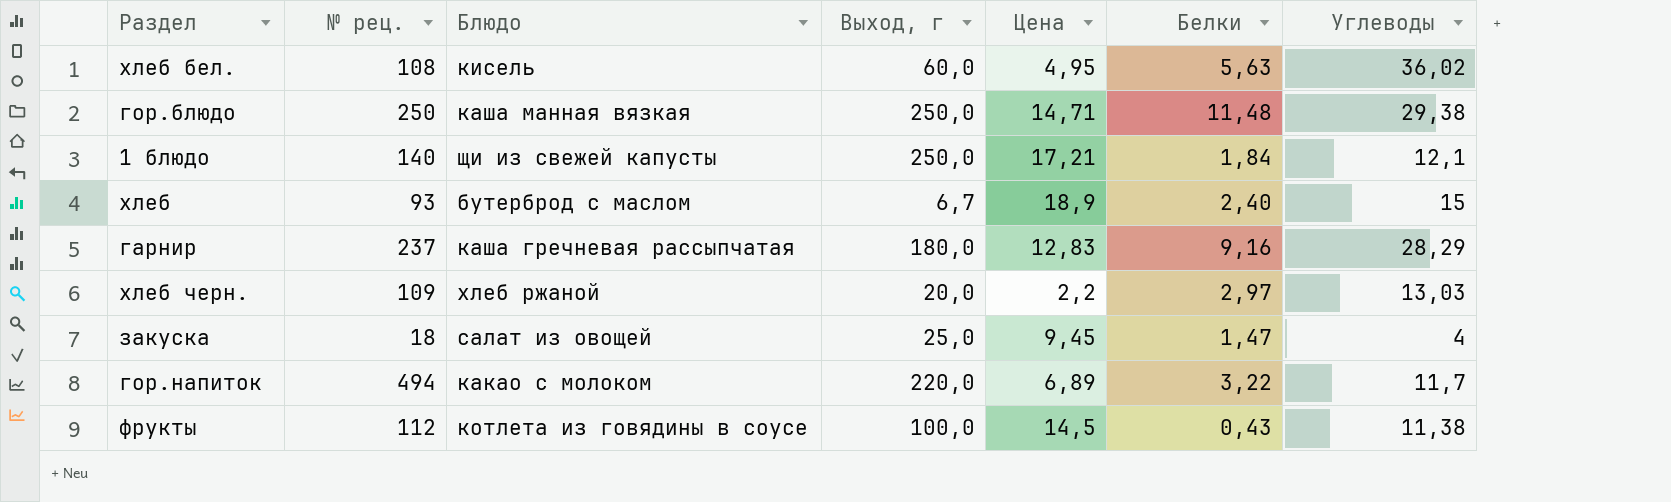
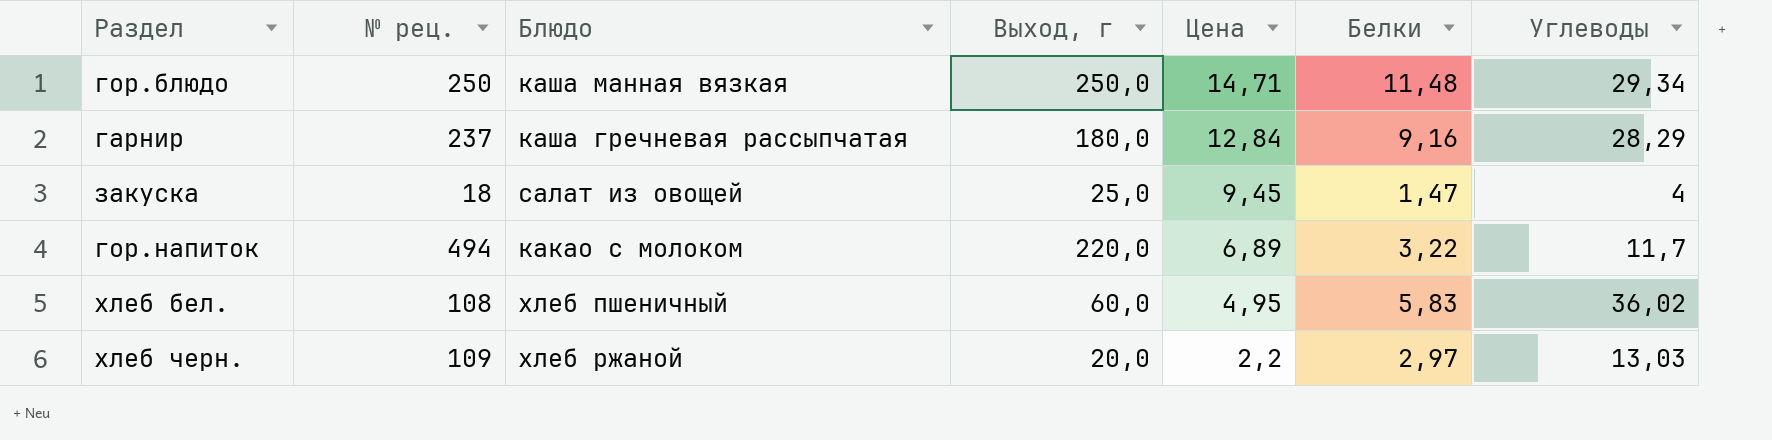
row order: none -> Цена descending
row 1 блюдо: 140 | щи из свежей капусты | 250,0 | 17,21 | 1,84 | 12,1 -> none
row хлеб: 93 | бутерброд с маслом | 6,7 | 18,9 | 2,40 | 15 -> none
row фрукты: 112 | котлета из говядины в соусе | 100,0 | 14,5 | 0,43 | 11,38 -> none
гор.блюдо | Углеводы: 29,38 -> 29,34
гарнир | Цена: 12,83 -> 12,84
хлеб бел. | Блюдо: кисель -> хлеб пшеничный
хлеб бел. | Белки: 5,63 -> 5,83

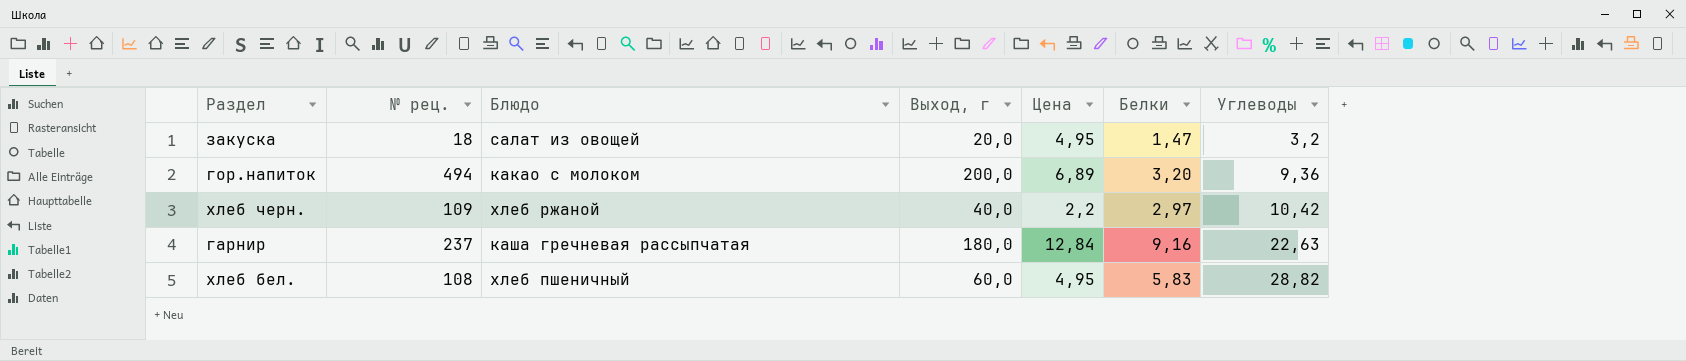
row order: Цена descending -> Углеводы ascending
row гор.блюдо: 250 | каша манная вязкая | 250,0 | 14,71 | 11,48 | 29,34 -> none
закуска | Выход, г: 25,0 -> 20,0
закуска | Цена: 9,45 -> 4,95
закуска | Углеводы: 4 -> 3,2
гор.напиток | Выход, г: 220,0 -> 200,0
гор.напиток | Белки: 3,22 -> 3,20
гор.напиток | Углеводы: 11,7 -> 9,36
хлеб черн. | Выход, г: 20,0 -> 40,0
хлеб черн. | Углеводы: 13,03 -> 10,42
гарнир | Углеводы: 28,29 -> 22,63
хлеб бел. | Углеводы: 36,02 -> 28,82

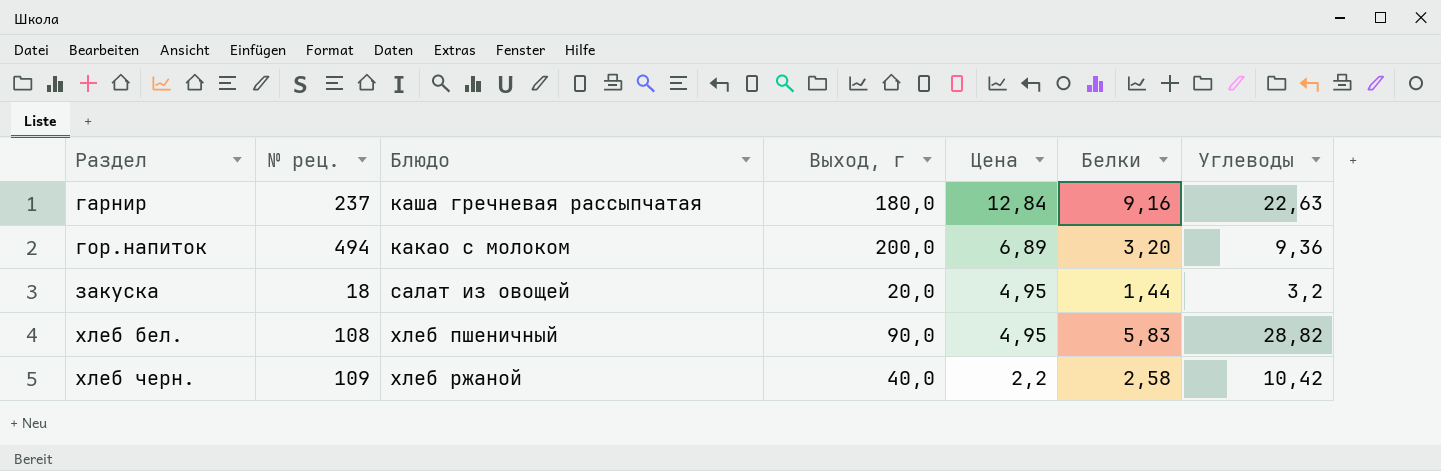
row order: Углеводы ascending -> Раздел ascending
закуска | Белки: 1,47 -> 1,44
хлеб бел. | Выход, г: 60,0 -> 90,0
хлеб черн. | Белки: 2,97 -> 2,58

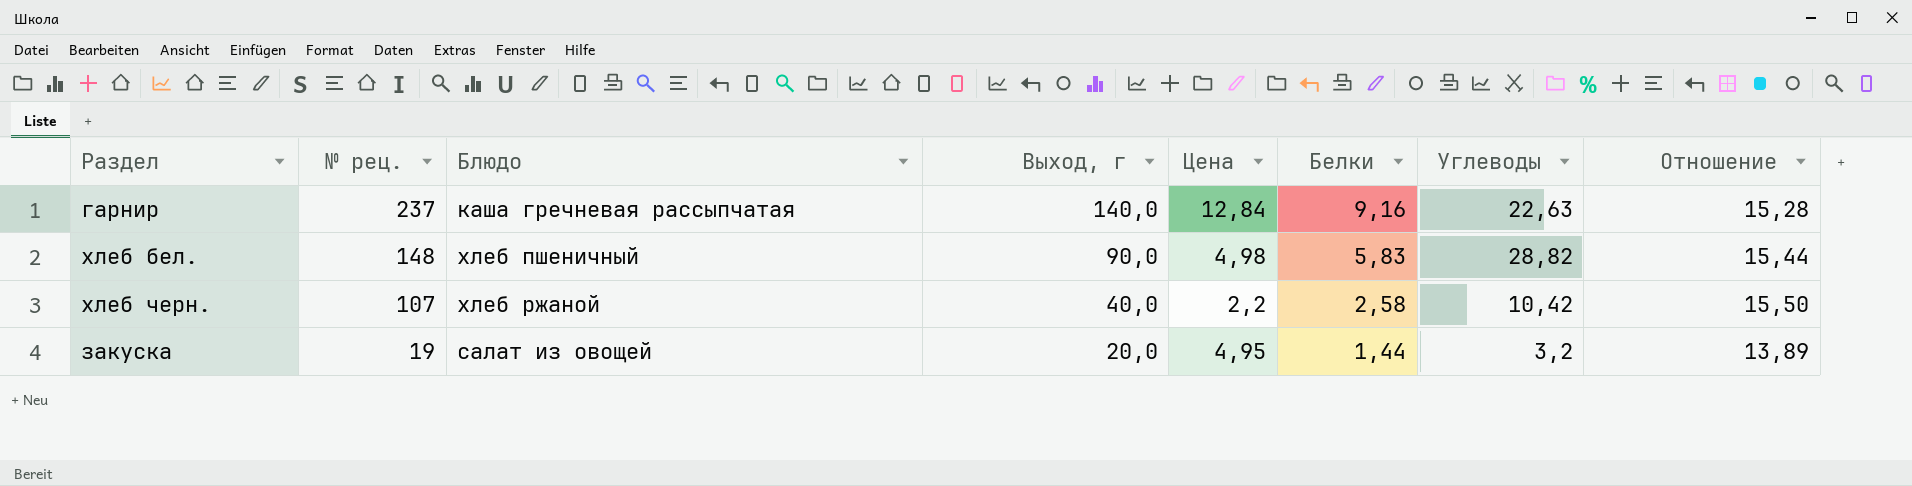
row order: Раздел ascending -> № рец. descending
column Отношение | formula: none -> [Выход, г] / [Белки]
row гор.напиток: 494 | какао с молоком | 200,0 | 6,89 | 3,20 | 9,36 -> none
гарнир | Выход, г: 180,0 -> 140,0
хлеб бел. | № рец.: 108 -> 148
хлеб бел. | Цена: 4,95 -> 4,98
хлеб черн. | № рец.: 109 -> 107
закуска | № рец.: 18 -> 19

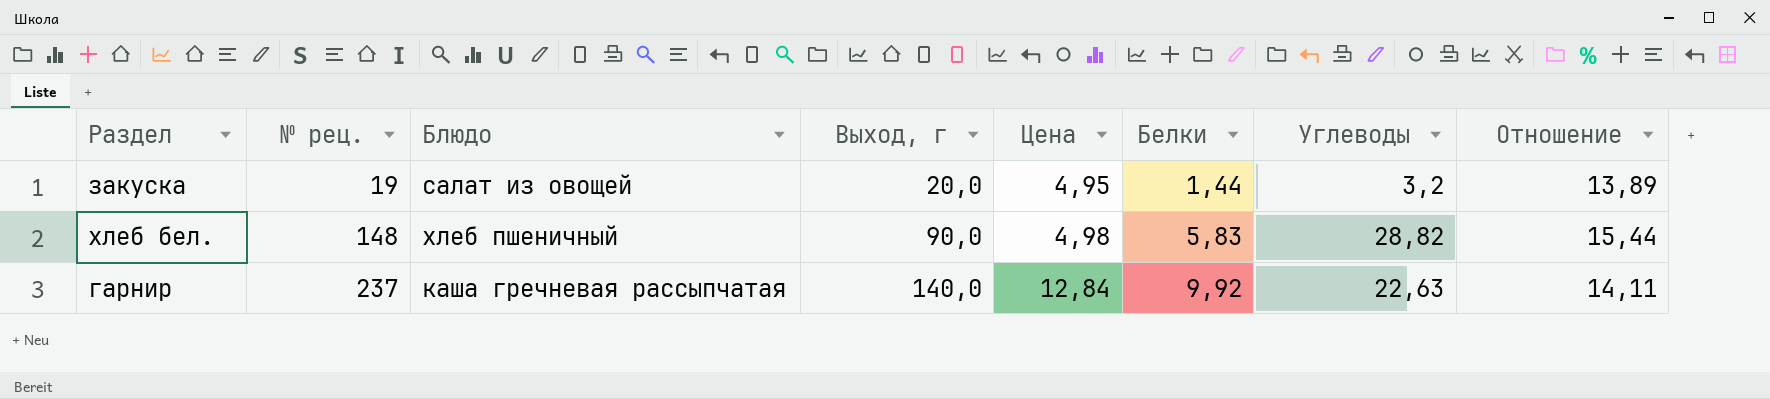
row order: № рец. descending -> № рец. ascending
row хлеб черн.: 107 | хлеб ржаной | 40,0 | 2,2 | 2,58 | 10,42 | 15,50 -> none
гарнир | Белки: 9,16 -> 9,92
гарнир | Отношение: 15,28 -> 14,11

